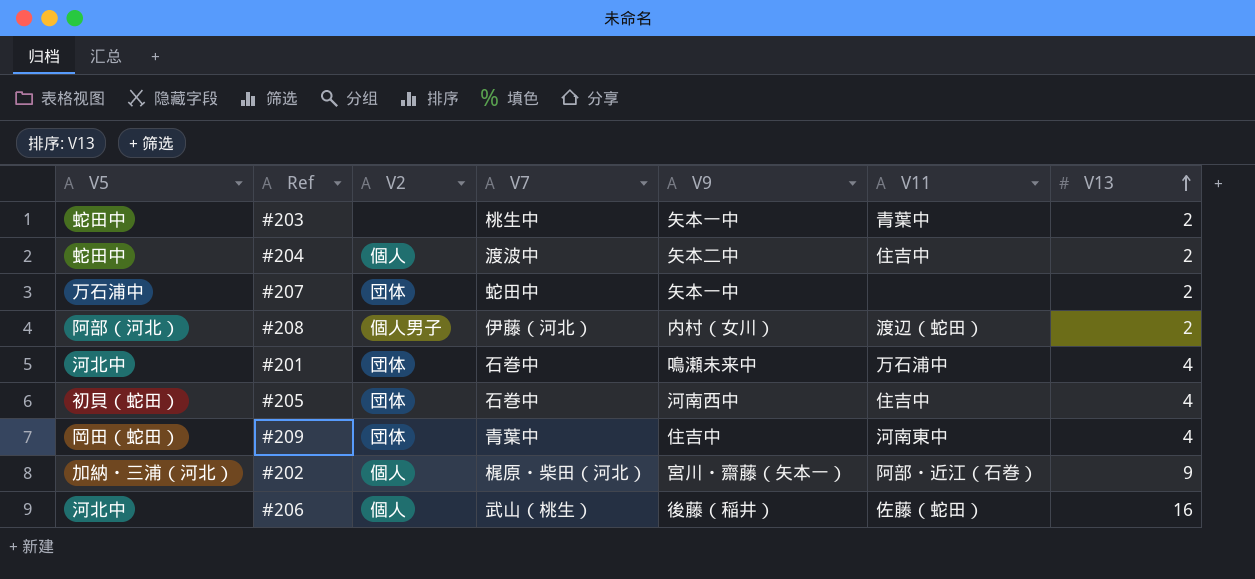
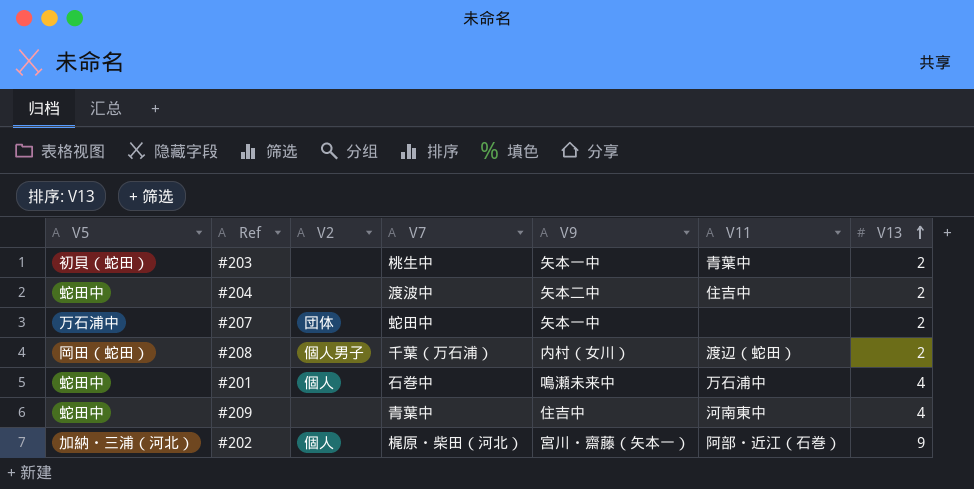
row #205: 初貝（蛇田） | 団体 | 石巻中 | 河南西中 | 住吉中 | 4 -> none
row #206: 河北中 | 個人 | 武山（桃生） | 後藤（稲井） | 佐藤（蛇田） | 16 -> none
#203 | V5: 蛇田中 -> 初貝（蛇田）
#204 | V2: 個人 -> none
#208 | V5: 阿部（河北） -> 岡田（蛇田）
#208 | V7: 伊藤（河北） -> 千葉（万石浦）
#201 | V5: 河北中 -> 蛇田中
#201 | V2: 団体 -> 個人
#209 | V5: 岡田（蛇田） -> 蛇田中
#209 | V2: 団体 -> none

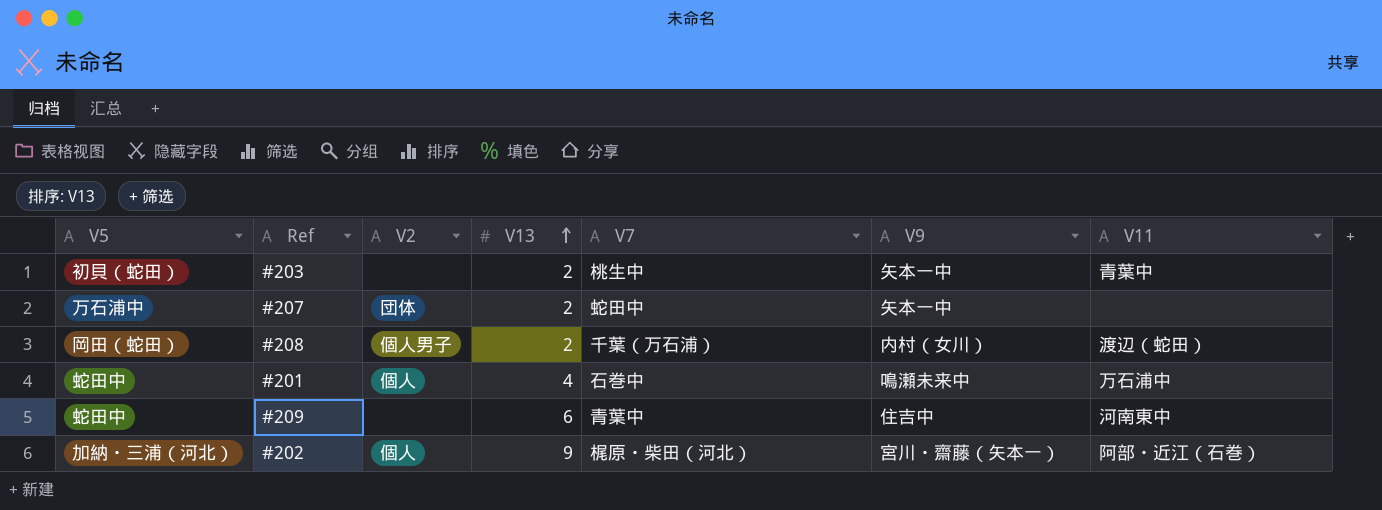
column V13 | position: 7 -> 4
row #204: 蛇田中 | none | 渡波中 | 矢本二中 | 住吉中 | 2 -> none
#209 | V13: 4 -> 6

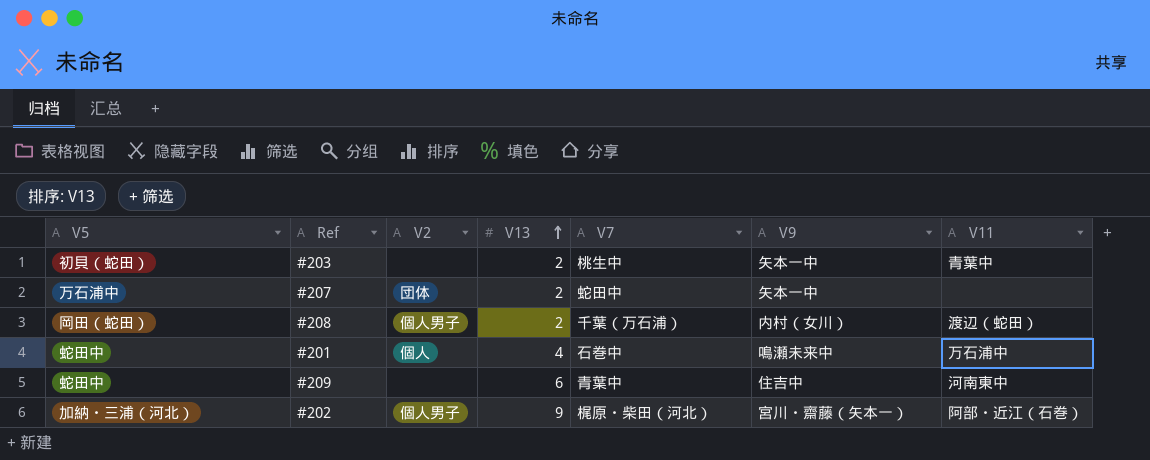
#202 | V2: 個人 -> 個人男子

